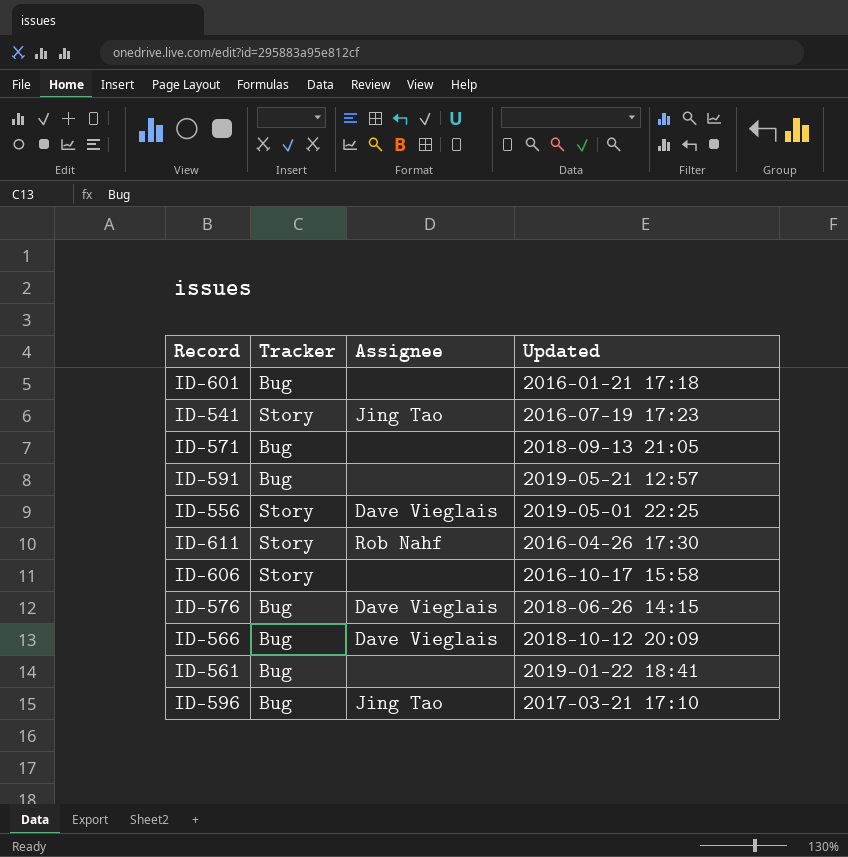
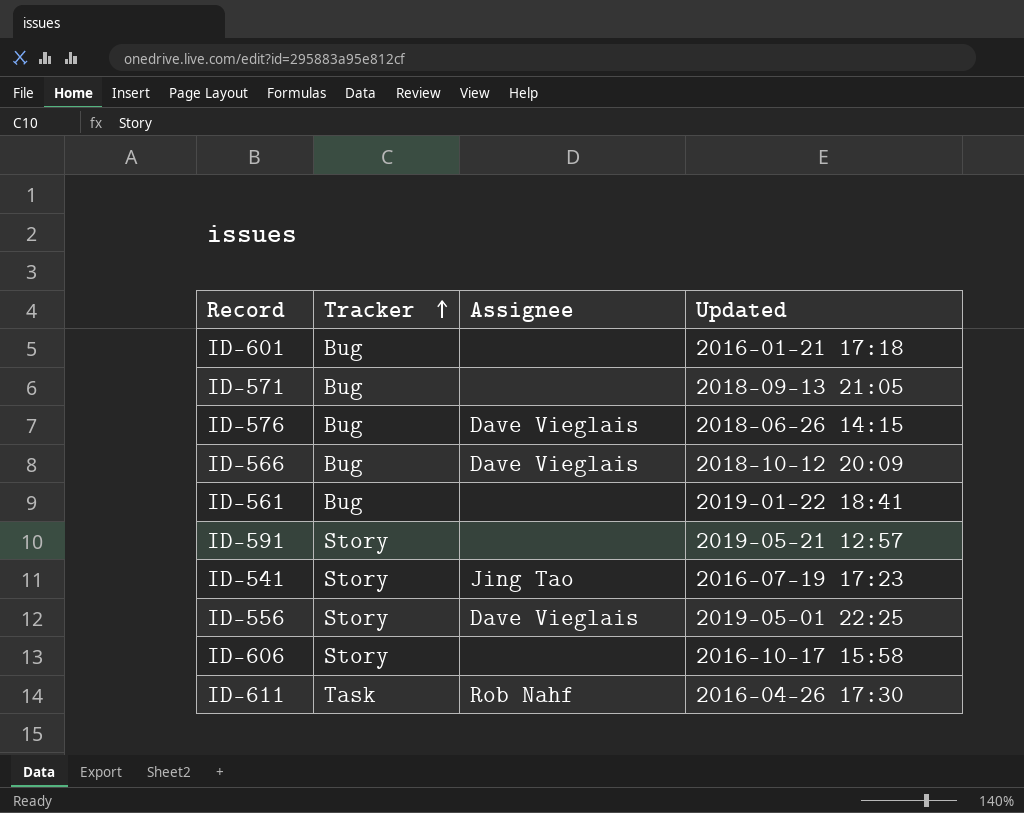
row order: none -> Tracker ascending
row ID-596: Bug | Jing Tao | 2017-03-21 17:10 -> none
ID-591 | Tracker: Bug -> Story
ID-611 | Tracker: Story -> Task

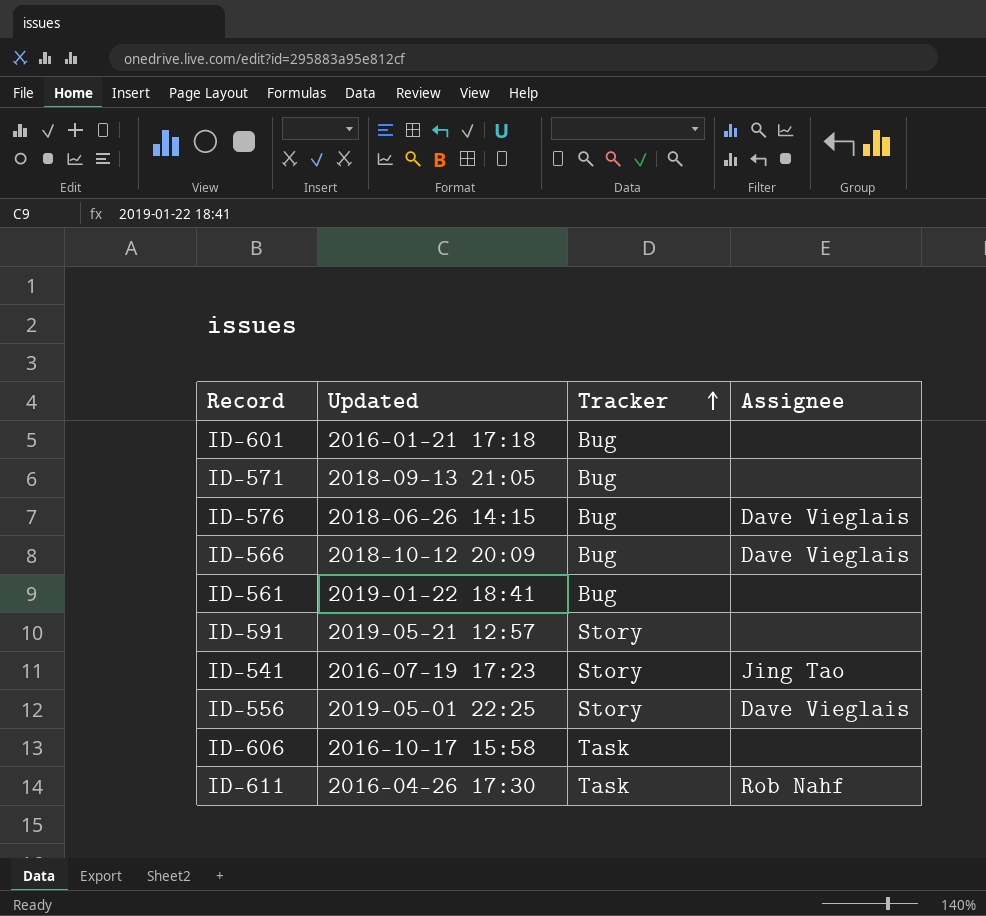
column Updated | position: 4 -> 2
ID-606 | Tracker: Story -> Task

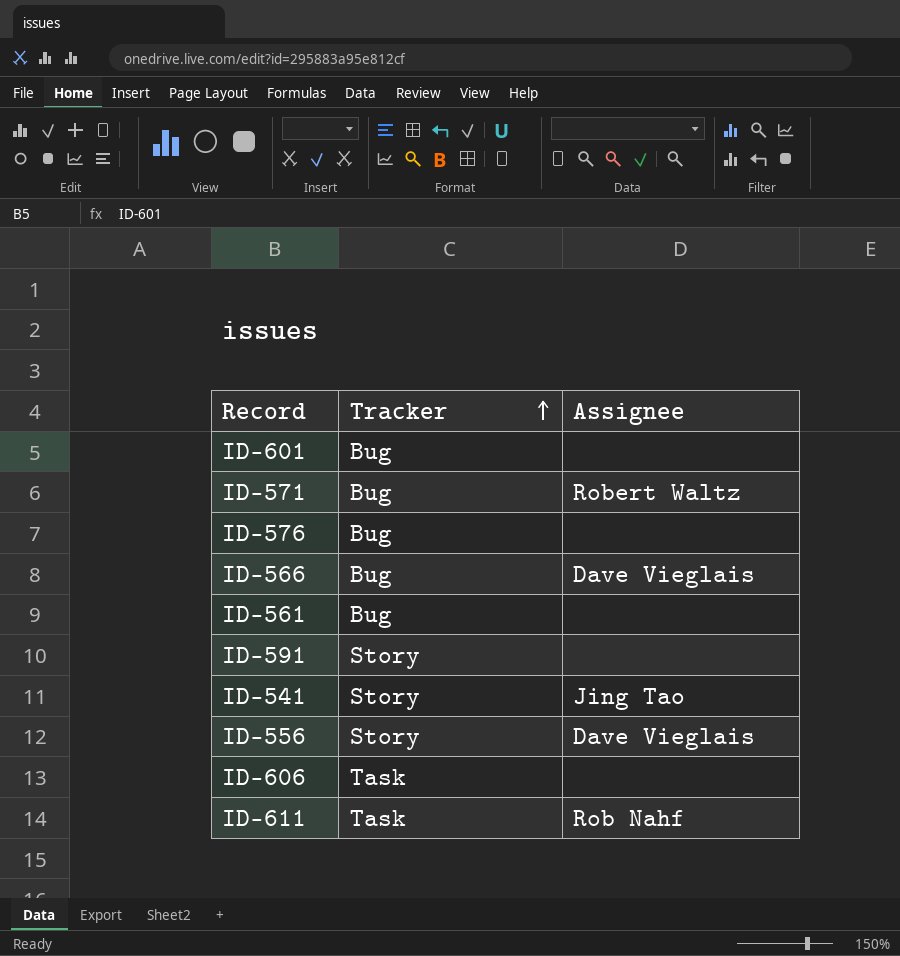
column Updated | position: 2 -> none
ID-571 | Assignee: none -> Robert Waltz
ID-576 | Assignee: Dave Vieglais -> none

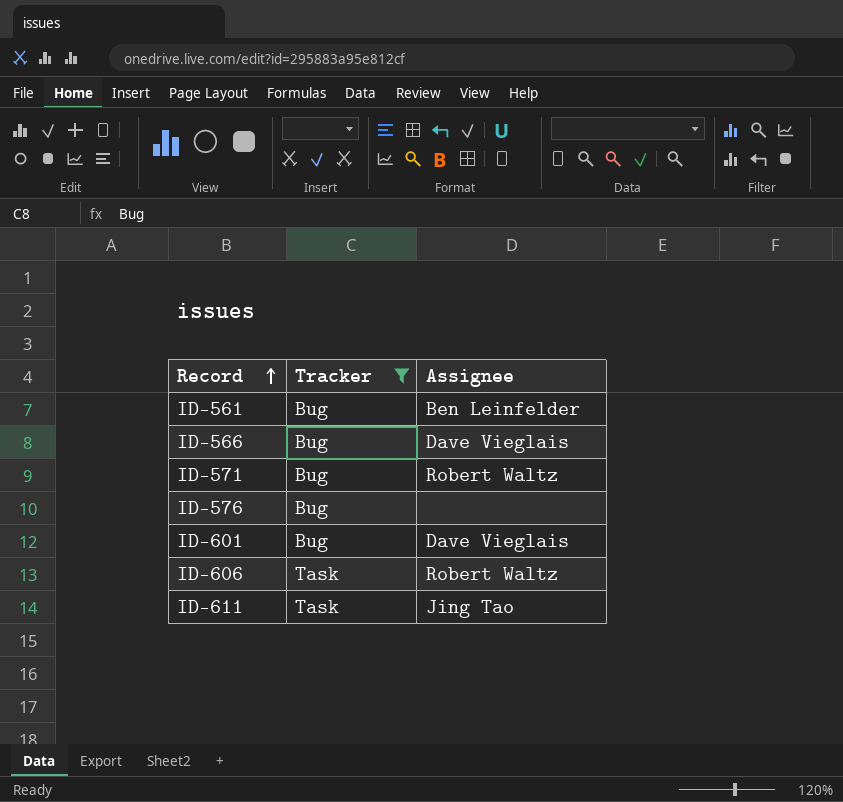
filter: none -> Tracker != Story
row order: Tracker ascending -> Record ascending
ID-561 | Assignee: none -> Ben Leinfelder
ID-601 | Assignee: none -> Dave Vieglais
ID-606 | Assignee: none -> Robert Waltz
ID-611 | Assignee: Rob Nahf -> Jing Tao

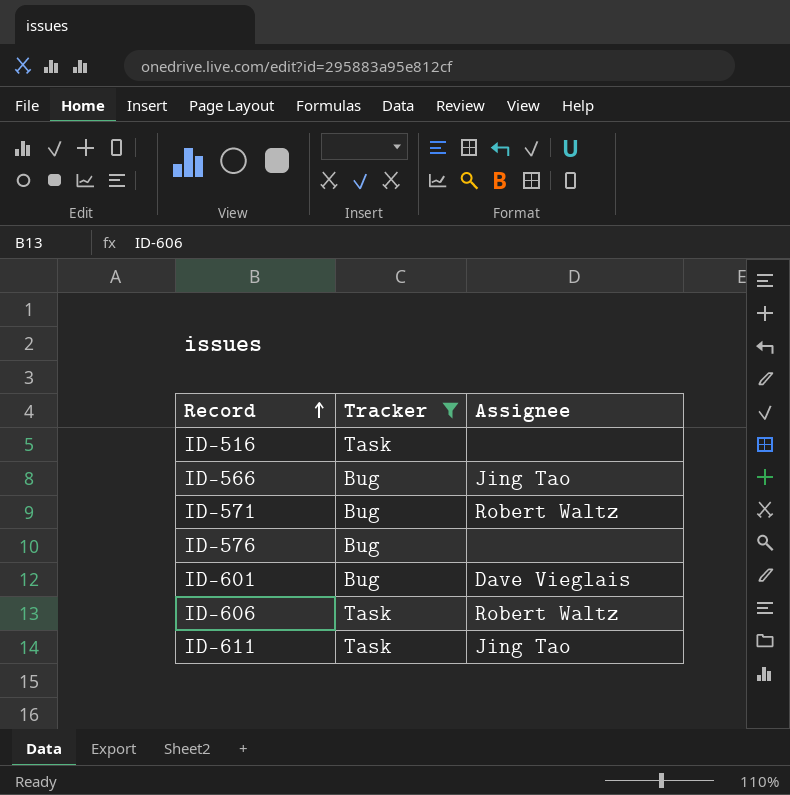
row ID-561: Bug | Ben Leinfelder -> none
row ID-516: none -> Task | none
ID-566 | Assignee: Dave Vieglais -> Jing Tao

